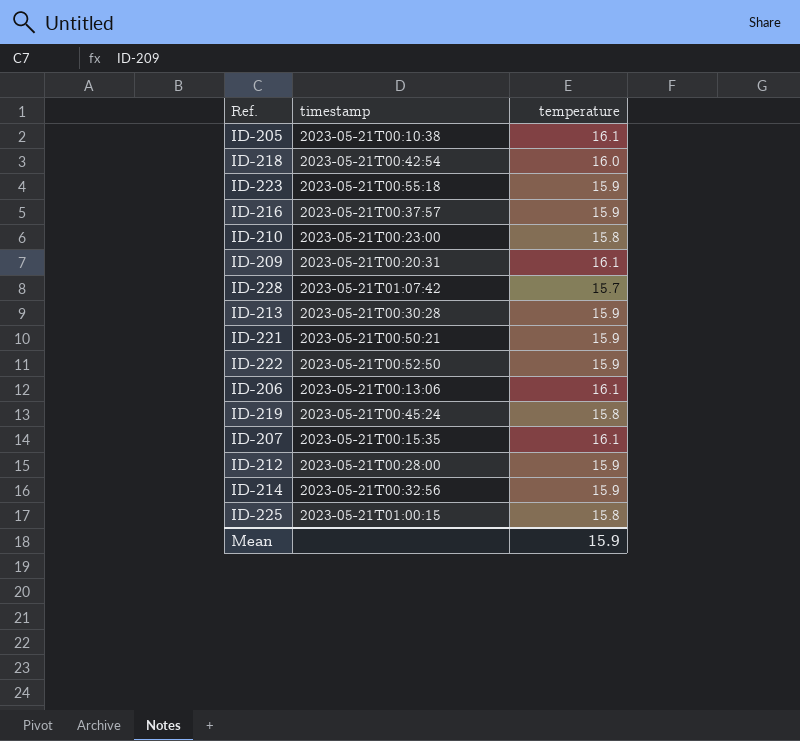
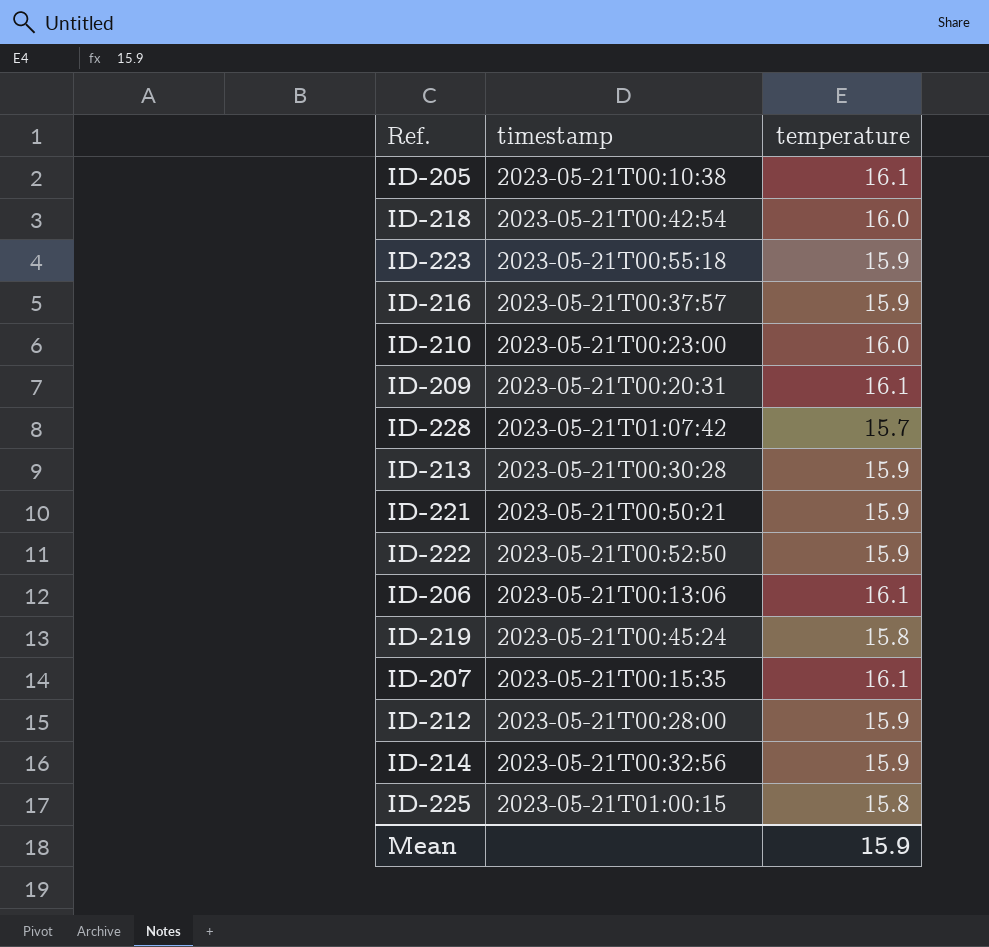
ID-210 | temperature: 15.8 -> 16.0

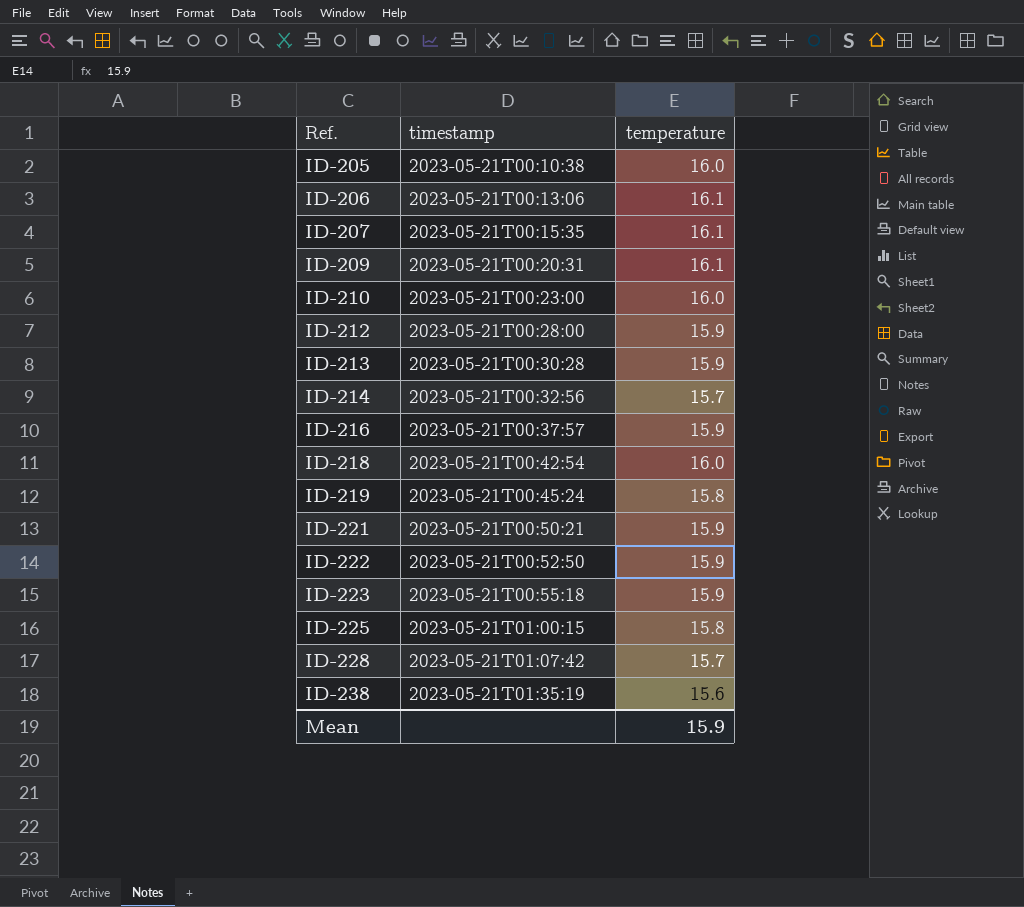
row order: none -> Ref. ascending
ID-205 | temperature: 16.1 -> 16.0
ID-214 | temperature: 15.9 -> 15.7
row ID-238: none -> 2023-05-21T01:35:19 | 15.6

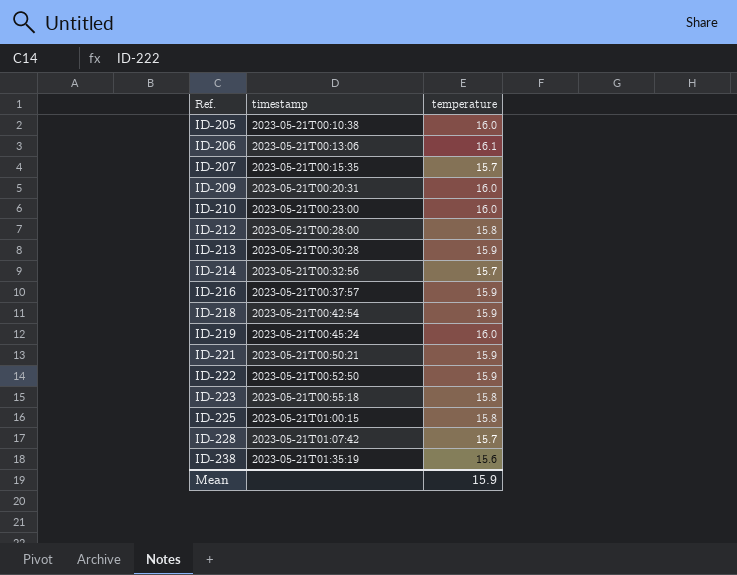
ID-207 | temperature: 16.1 -> 15.7
ID-209 | temperature: 16.1 -> 16.0
ID-212 | temperature: 15.9 -> 15.8
ID-218 | temperature: 16.0 -> 15.9
ID-219 | temperature: 15.8 -> 16.0
ID-223 | temperature: 15.9 -> 15.8

